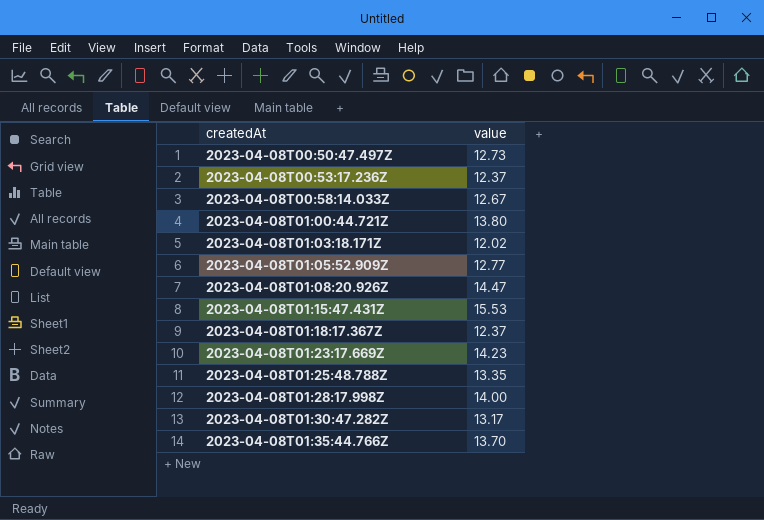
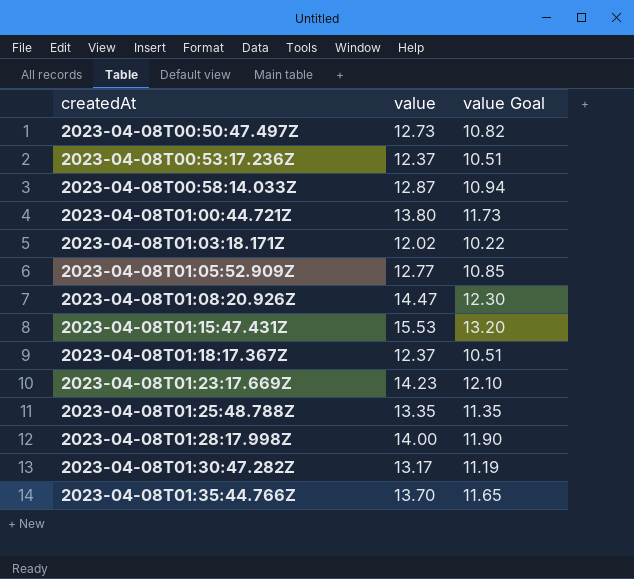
column value Goal | formula: none -> [value] * 0.85
2023-04-08T00:58:14.033Z | value: 12.67 -> 12.87

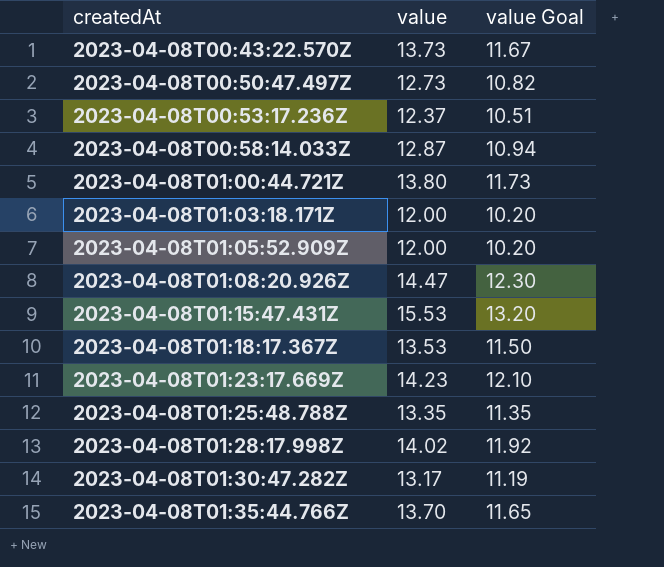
row 2023-04-08T00:43:22.570Z: none -> 13.73 | 11.67
2023-04-08T01:03:18.171Z | value: 12.02 -> 12.00
2023-04-08T01:03:18.171Z | value Goal: 10.22 -> 10.20
2023-04-08T01:05:52.909Z | value: 12.77 -> 12.00
2023-04-08T01:05:52.909Z | value Goal: 10.85 -> 10.20
2023-04-08T01:18:17.367Z | value: 12.37 -> 13.53
2023-04-08T01:18:17.367Z | value Goal: 10.51 -> 11.50
2023-04-08T01:28:17.998Z | value: 14.00 -> 14.02
2023-04-08T01:28:17.998Z | value Goal: 11.90 -> 11.92

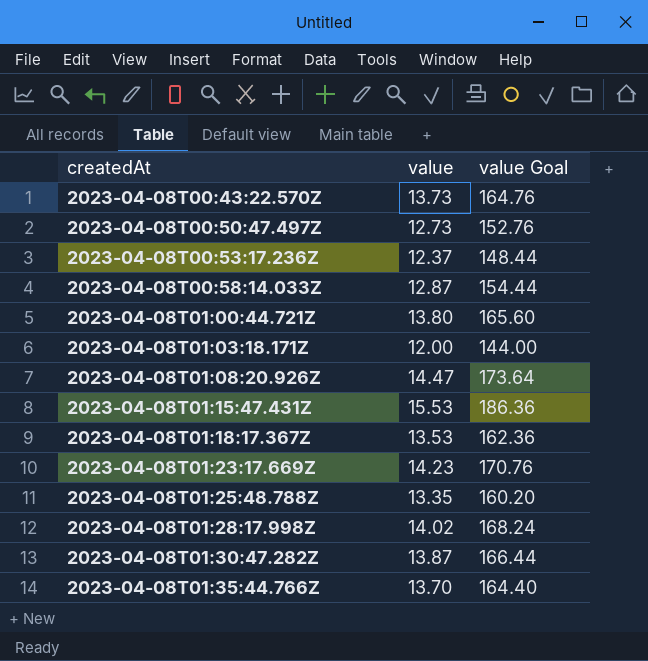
column value Goal | formula: [value] * 0.85 -> [value] * 12
row 2023-04-08T01:05:52.909Z: 12.00 | 10.20 -> none
2023-04-08T01:30:47.282Z | value: 13.17 -> 13.87

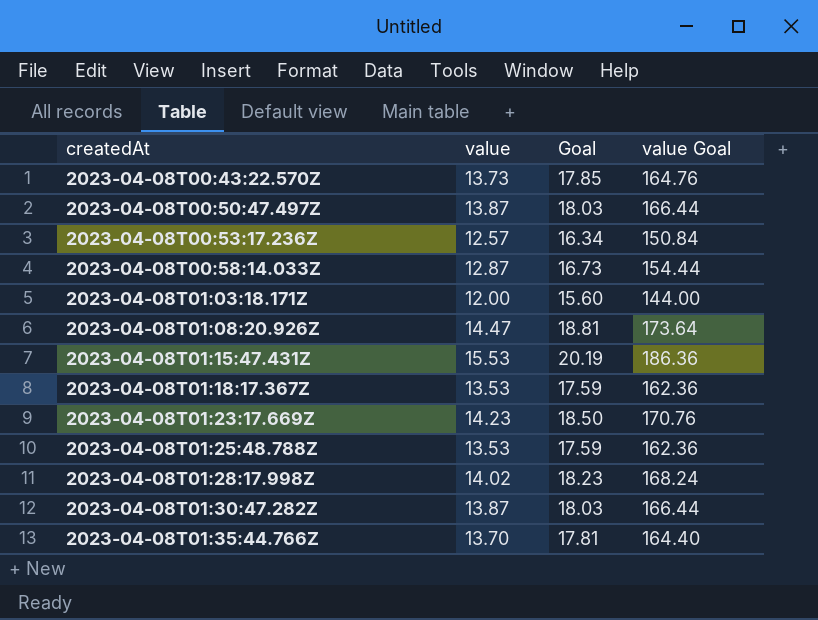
column Goal | formula: none -> [value] * 1.3
row 2023-04-08T01:00:44.721Z: 13.80 | 165.60 -> none
2023-04-08T00:50:47.497Z | value: 12.73 -> 13.87
2023-04-08T00:50:47.497Z | value Goal: 152.76 -> 166.44
2023-04-08T00:53:17.236Z | value: 12.37 -> 12.57
2023-04-08T00:53:17.236Z | value Goal: 148.44 -> 150.84
2023-04-08T01:25:48.788Z | value: 13.35 -> 13.53
2023-04-08T01:25:48.788Z | value Goal: 160.20 -> 162.36

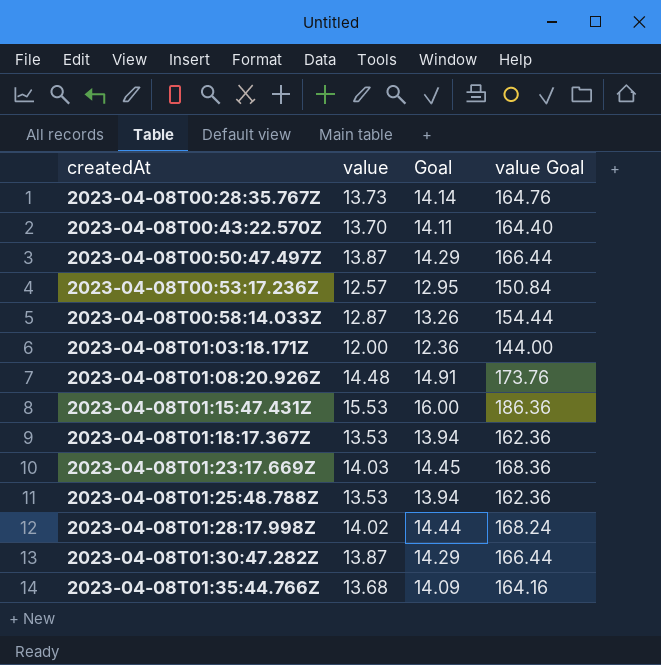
column Goal | formula: [value] * 1.3 -> [value] * 1.03
row 2023-04-08T00:28:35.767Z: none -> 13.73 | 14.14 | 164.76
2023-04-08T00:43:22.570Z | value: 13.73 -> 13.70
2023-04-08T00:43:22.570Z | value Goal: 164.76 -> 164.40
2023-04-08T01:08:20.926Z | value: 14.47 -> 14.48
2023-04-08T01:08:20.926Z | value Goal: 173.64 -> 173.76
2023-04-08T01:23:17.669Z | value: 14.23 -> 14.03
2023-04-08T01:23:17.669Z | value Goal: 170.76 -> 168.36
2023-04-08T01:35:44.766Z | value: 13.70 -> 13.68
2023-04-08T01:35:44.766Z | value Goal: 164.40 -> 164.16

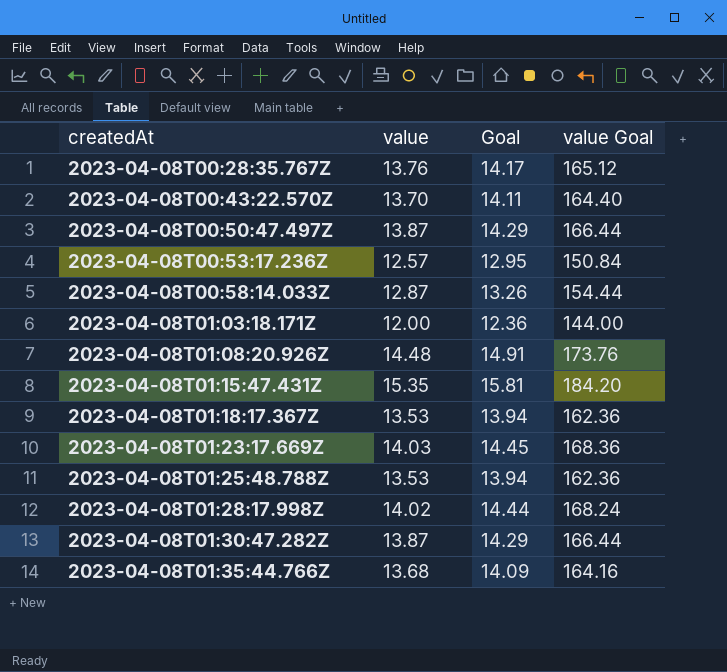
2023-04-08T00:28:35.767Z | value: 13.73 -> 13.76
2023-04-08T00:28:35.767Z | Goal: 14.14 -> 14.17
2023-04-08T00:28:35.767Z | value Goal: 164.76 -> 165.12
2023-04-08T01:15:47.431Z | value: 15.53 -> 15.35
2023-04-08T01:15:47.431Z | Goal: 16.00 -> 15.81
2023-04-08T01:15:47.431Z | value Goal: 186.36 -> 184.20

